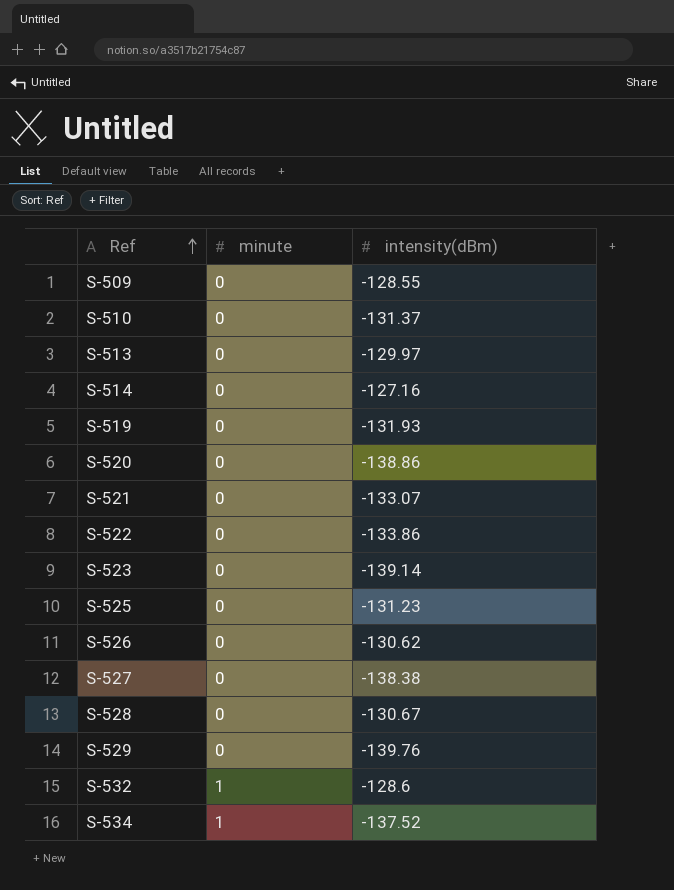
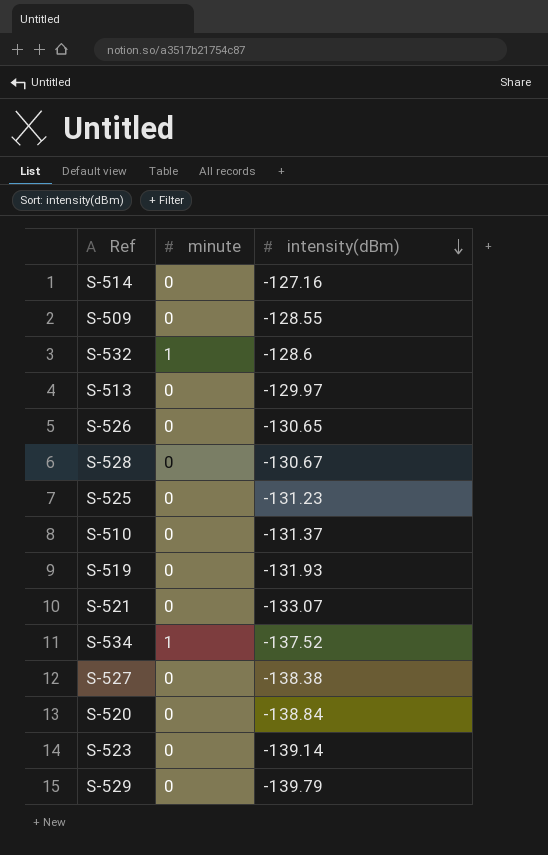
row order: Ref ascending -> intensity(dBm) descending
row S-522: 0 | -133.86 -> none
S-526 | intensity(dBm): -130.62 -> -130.65
S-520 | intensity(dBm): -138.86 -> -138.84
S-529 | intensity(dBm): -139.76 -> -139.79

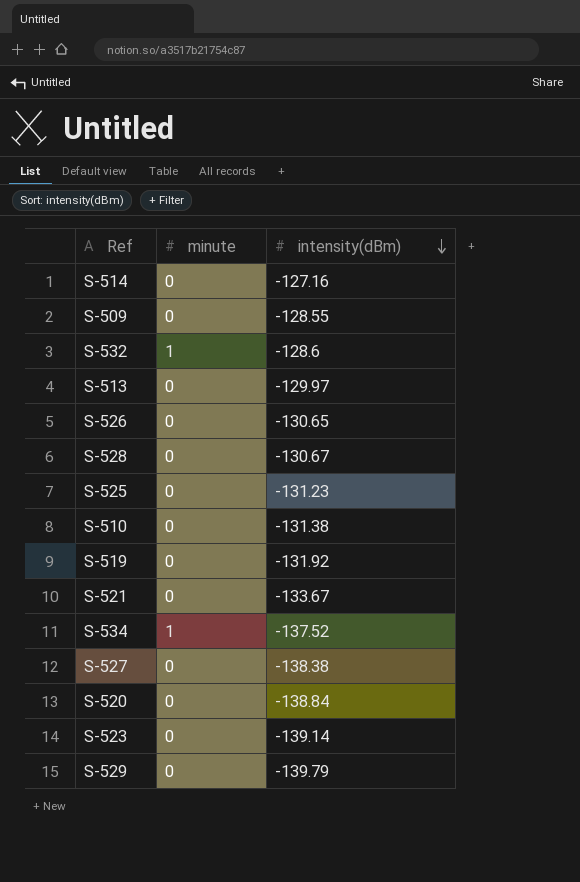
S-510 | intensity(dBm): -131.37 -> -131.38
S-519 | intensity(dBm): -131.93 -> -131.92
S-521 | intensity(dBm): -133.07 -> -133.67

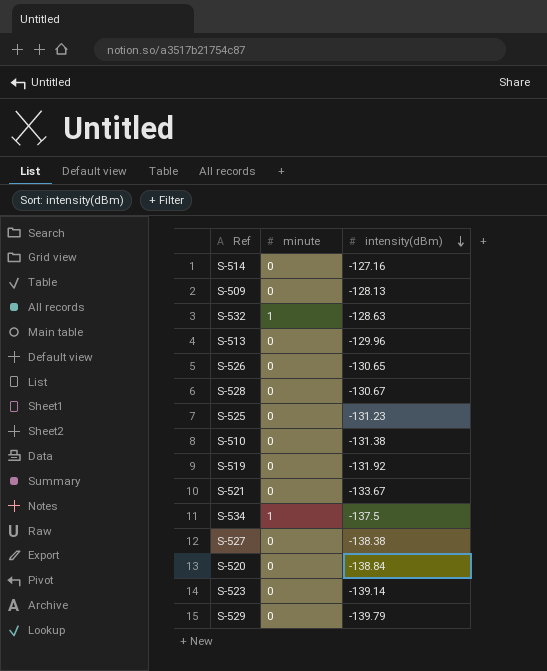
S-509 | intensity(dBm): -128.55 -> -128.13
S-532 | intensity(dBm): -128.6 -> -128.63
S-513 | intensity(dBm): -129.97 -> -129.96
S-534 | intensity(dBm): -137.52 -> -137.5

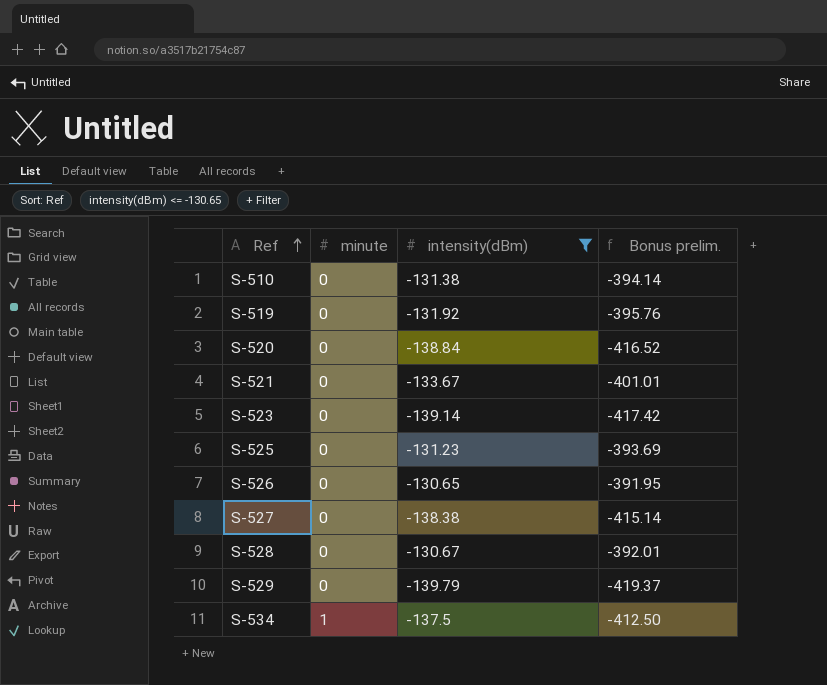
filter: none -> intensity(dBm) <= -130.65
row order: intensity(dBm) descending -> Ref ascending
column Bonus prelim. | formula: none -> [intensity(dBm)] * 3

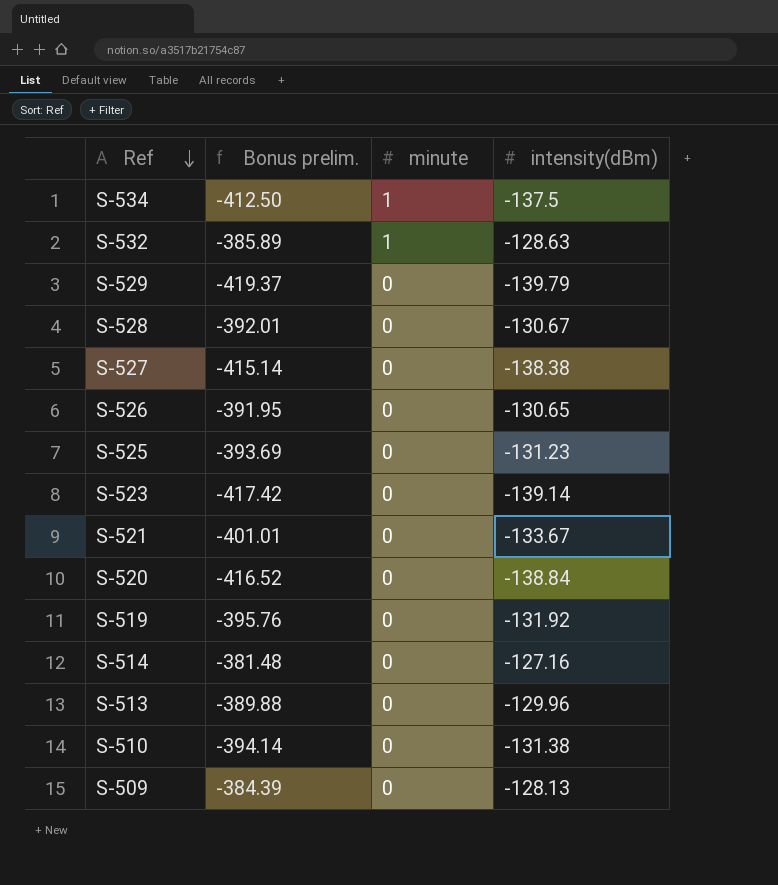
filter: intensity(dBm) <= -130.65 -> none
row order: Ref ascending -> Ref descending
column Bonus prelim. | position: 4 -> 2

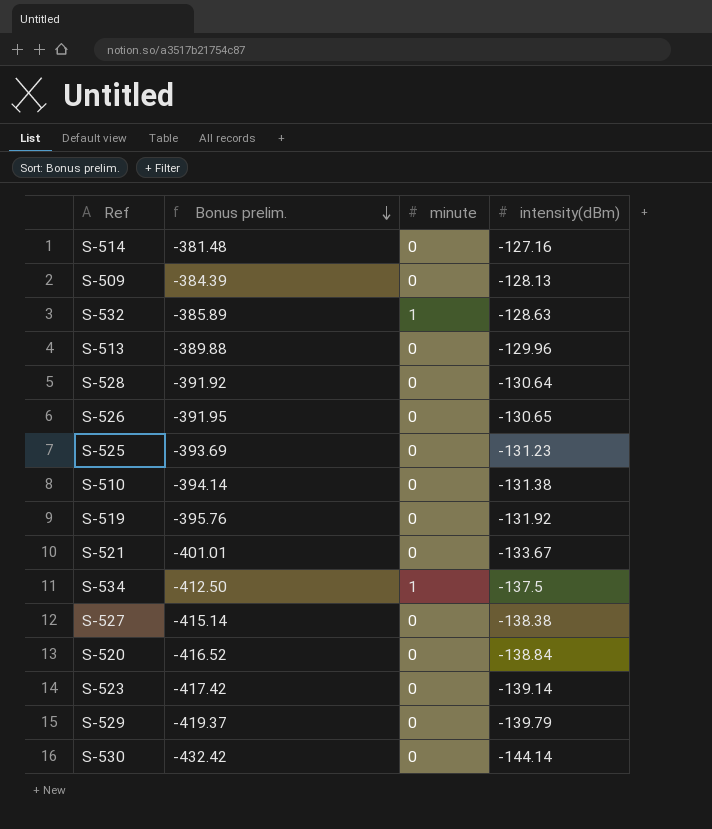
row order: Ref descending -> Bonus prelim. descending
S-528 | Bonus prelim.: -392.01 -> -391.92
S-528 | intensity(dBm): -130.67 -> -130.64
row S-530: none -> -432.42 | 0 | -144.14

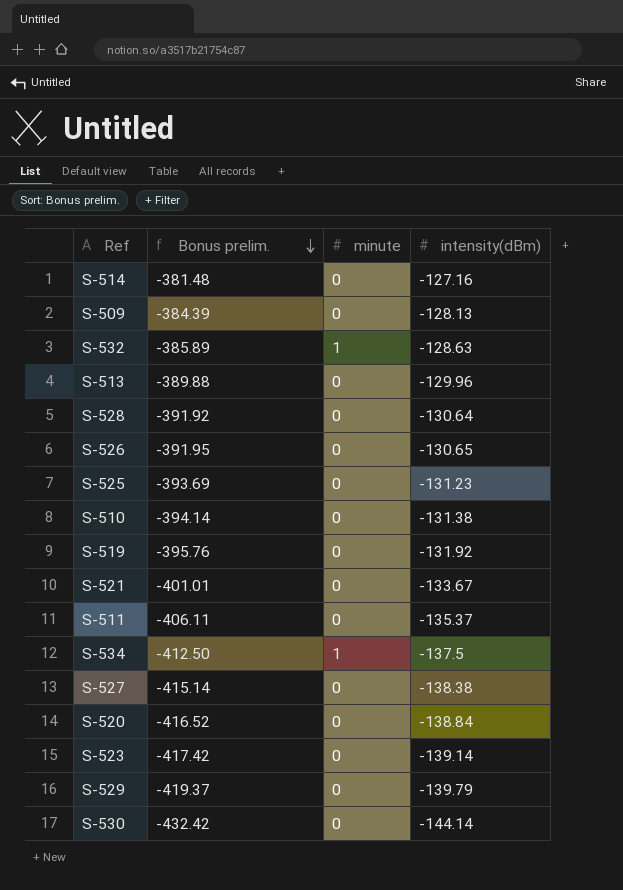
row S-511: none -> -406.11 | 0 | -135.37

